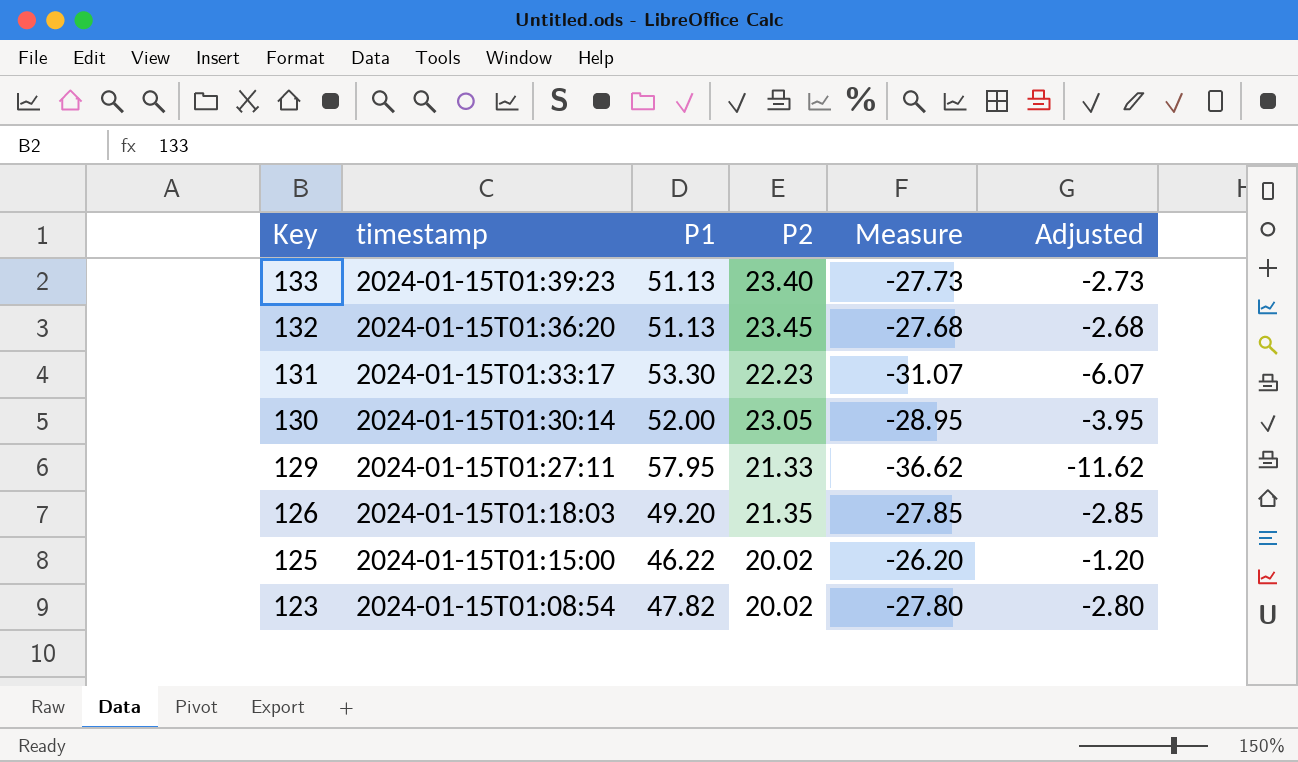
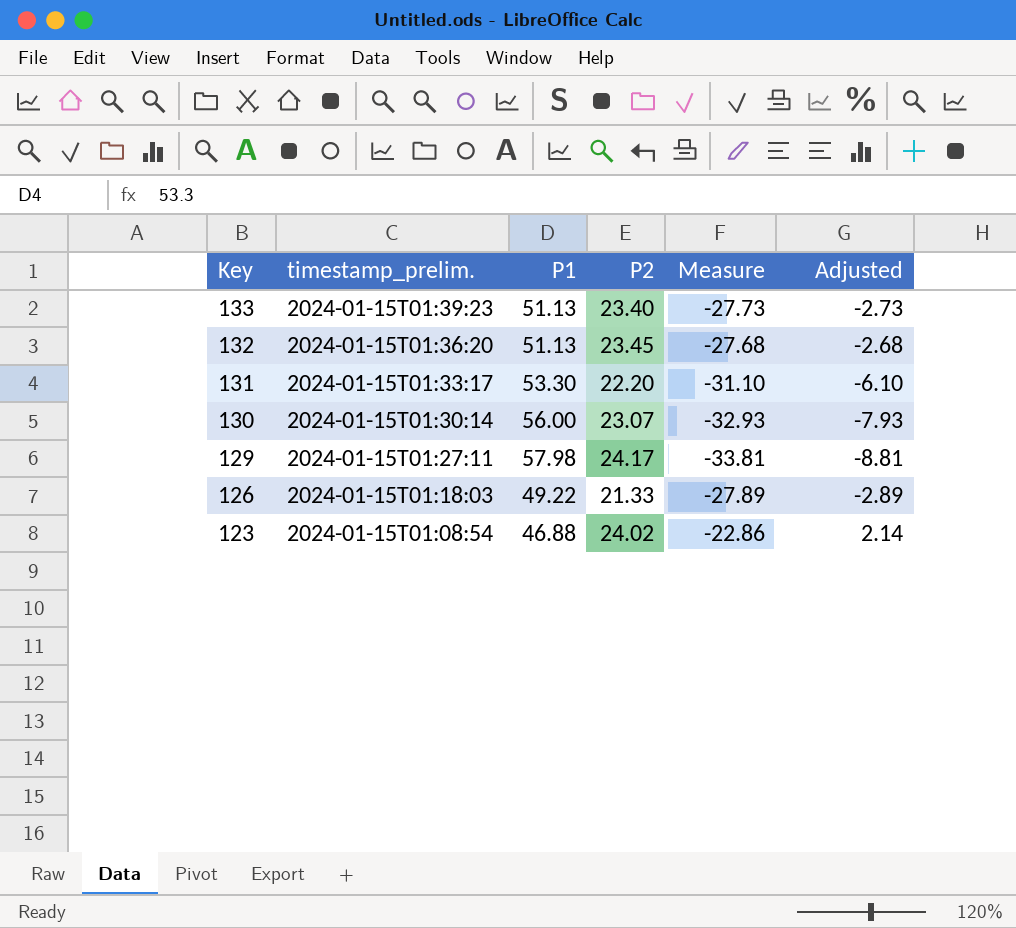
column name: timestamp -> timestamp_prelim.
row 125: 2024-01-15T01:15:00 | 46.22 | 20.02 | -26.20 | -1.20 -> none
131 | P2: 22.23 -> 22.20
131 | Measure: -31.07 -> -31.10
131 | Adjusted: -6.07 -> -6.10
130 | P1: 52.00 -> 56.00
130 | P2: 23.05 -> 23.07
130 | Measure: -28.95 -> -32.93
130 | Adjusted: -3.95 -> -7.93
129 | P1: 57.95 -> 57.98
129 | P2: 21.33 -> 24.17
129 | Measure: -36.62 -> -33.81
129 | Adjusted: -11.62 -> -8.81
126 | P1: 49.20 -> 49.22
126 | P2: 21.35 -> 21.33
126 | Measure: -27.85 -> -27.89
126 | Adjusted: -2.85 -> -2.89
123 | P1: 47.82 -> 46.88
123 | P2: 20.02 -> 24.02
123 | Measure: -27.80 -> -22.86
123 | Adjusted: -2.80 -> 2.14

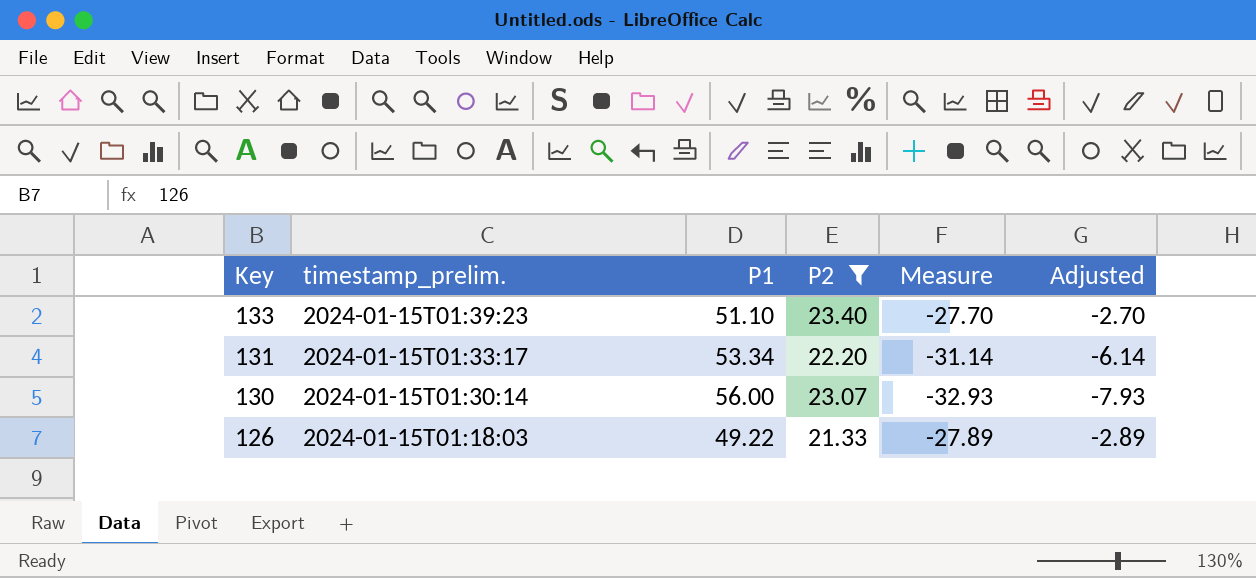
filter: none -> P2 <= 23.40
133 | P1: 51.13 -> 51.10
133 | Measure: -27.73 -> -27.70
133 | Adjusted: -2.73 -> -2.70
131 | P1: 53.30 -> 53.34
131 | Measure: -31.10 -> -31.14
131 | Adjusted: -6.10 -> -6.14

